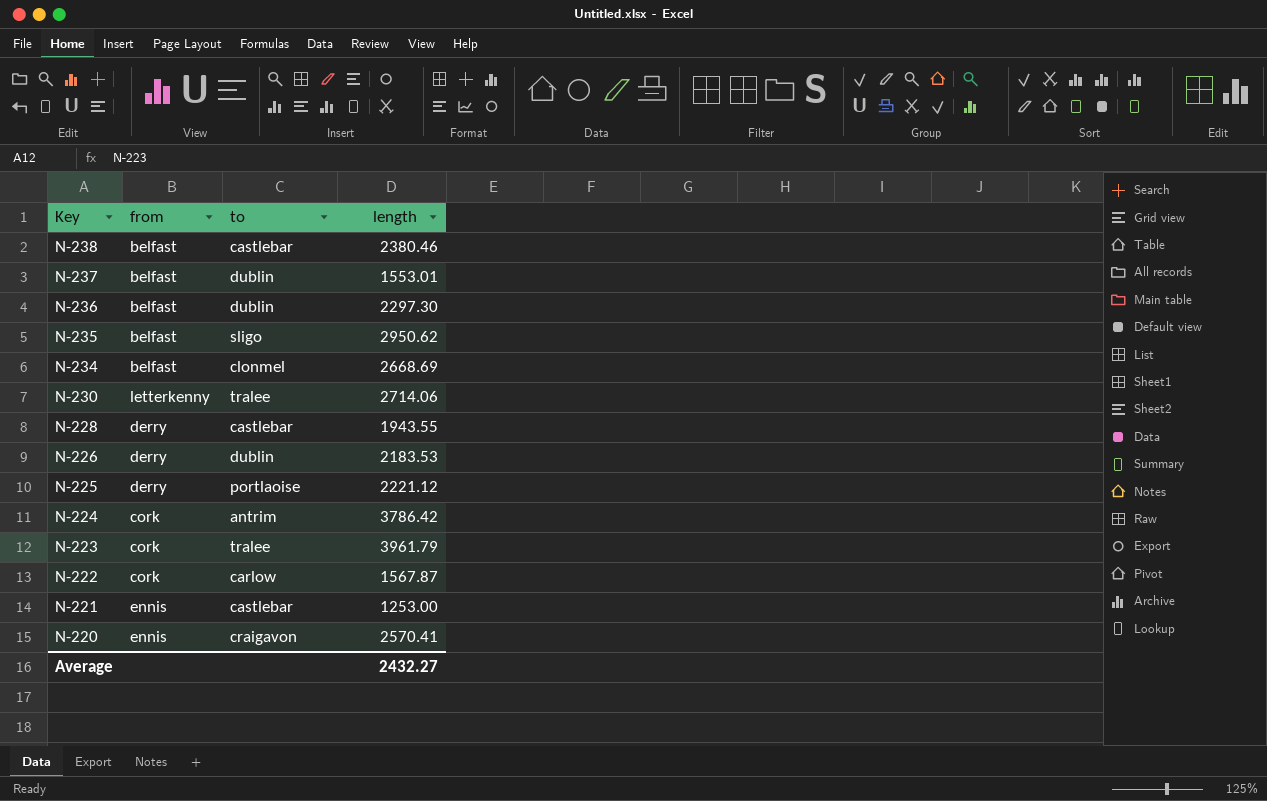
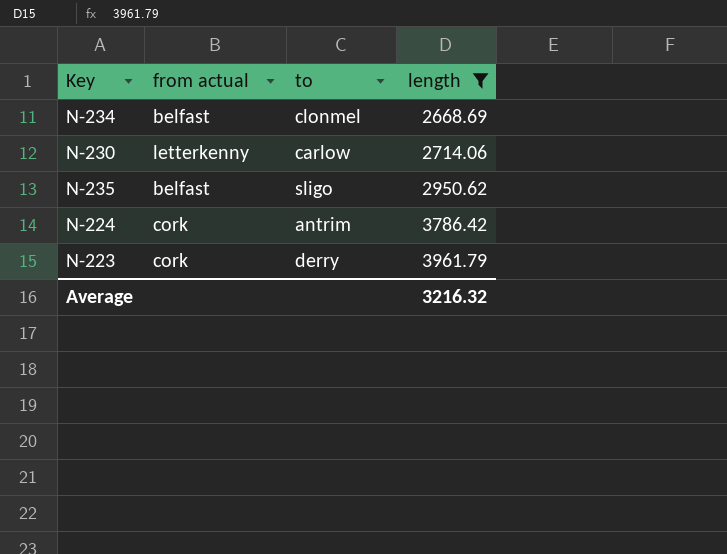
filter: none -> length >= 2668.69
row order: Key descending -> length ascending
column name: from -> from actual
N-230 | to: tralee -> carlow
N-223 | to: tralee -> derry
Average | length: 2432.27 -> 3216.32

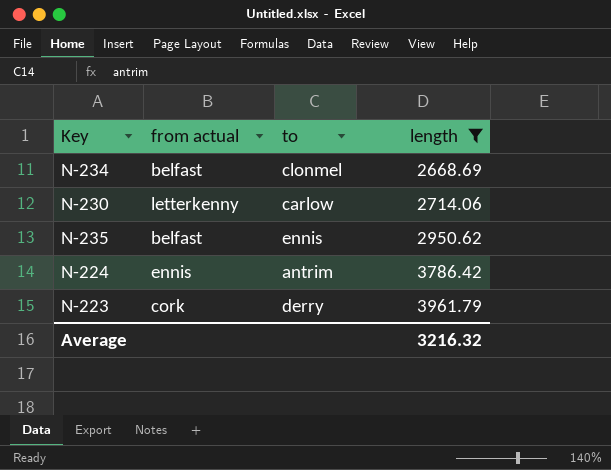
N-235 | to: sligo -> ennis
N-224 | from actual: cork -> ennis

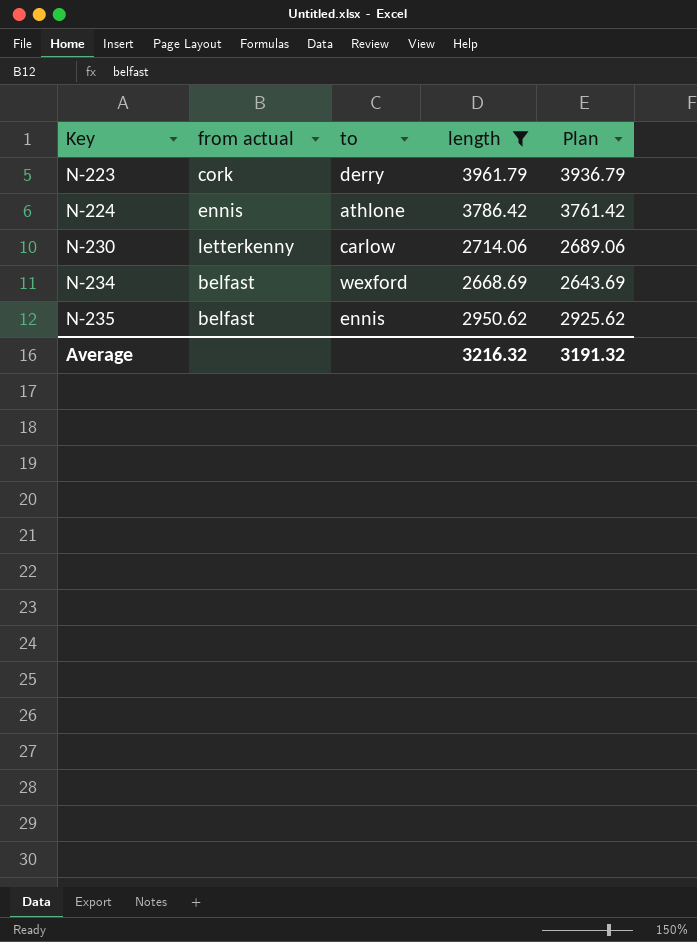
row order: length ascending -> Key ascending
column Plan | formula: none -> [length] - 25
N-224 | to: antrim -> athlone
N-234 | to: clonmel -> wexford

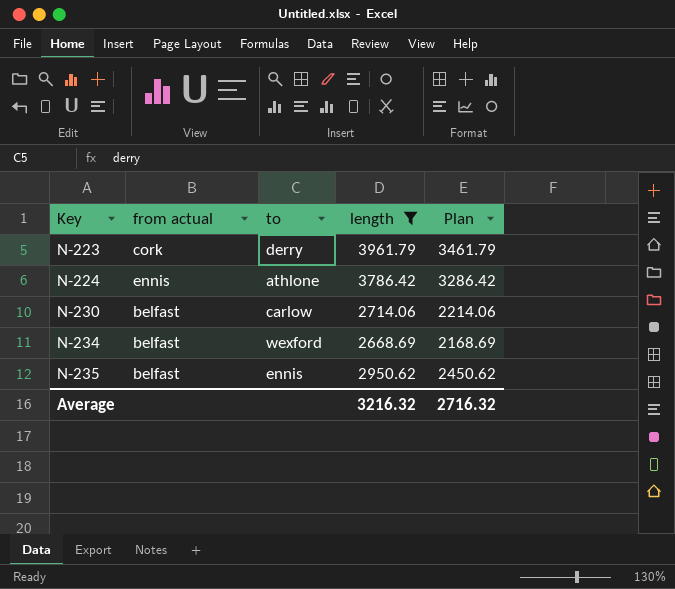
column Plan | formula: [length] - 25 -> [length] - 500
N-230 | from actual: letterkenny -> belfast
Average | Plan: 3191.32 -> 2716.32

